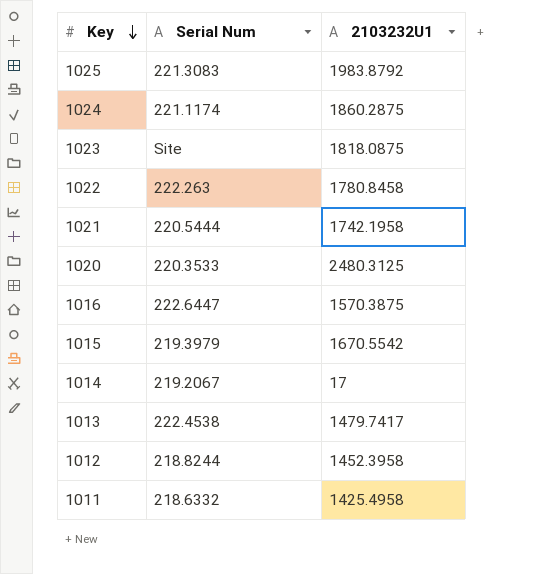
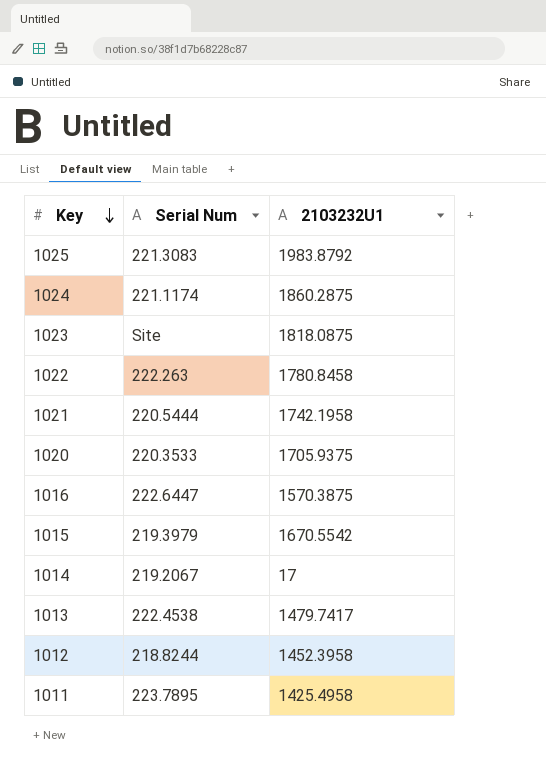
1020 | 2103232U1: 2480.3125 -> 1705.9375
1011 | Serial Num: 218.6332 -> 223.7895

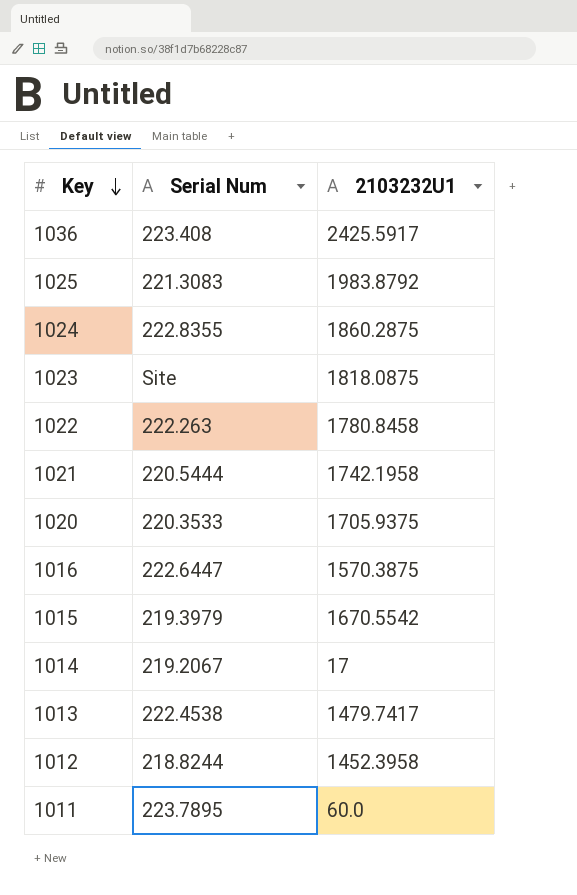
row 1036: none -> 223.408 | 2425.5917
1024 | Serial Num: 221.1174 -> 222.8355
1011 | 2103232U1: 1425.4958 -> 60.0

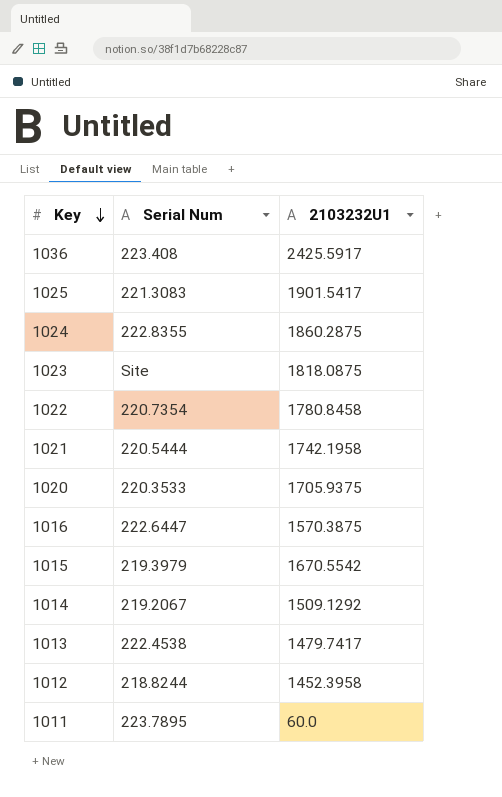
1025 | 2103232U1: 1983.8792 -> 1901.5417
1022 | Serial Num: 222.263 -> 220.7354
1014 | 2103232U1: 17 -> 1509.1292

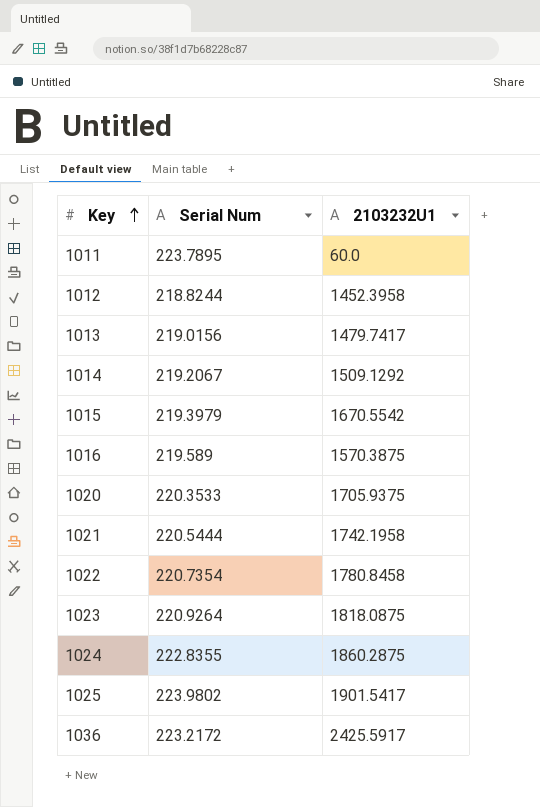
row order: Key descending -> Key ascending
1013 | Serial Num: 222.4538 -> 219.0156
1016 | Serial Num: 222.6447 -> 219.589
1023 | Serial Num: Site -> 220.9264
1025 | Serial Num: 221.3083 -> 223.9802
1036 | Serial Num: 223.408 -> 223.2172

